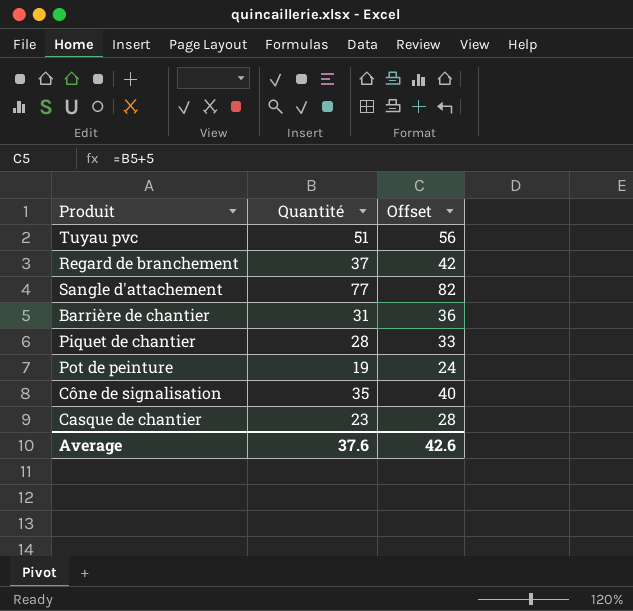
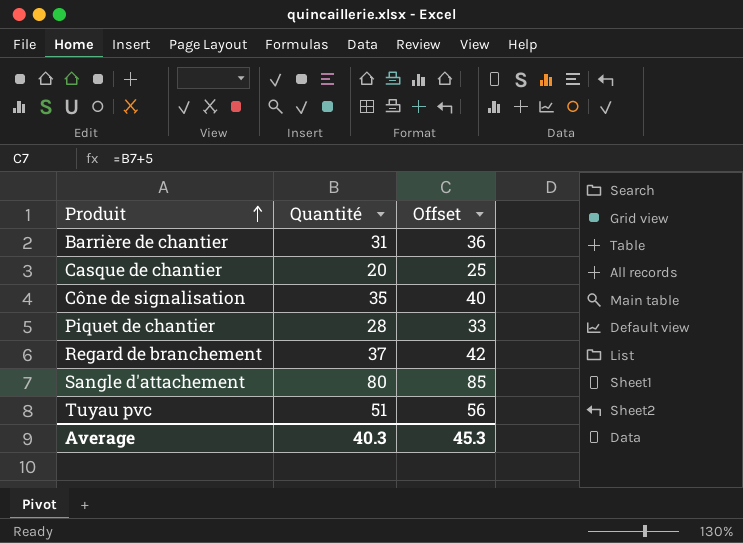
row order: none -> Produit ascending
row Pot de peinture: 19 | 24 -> none
Casque de chantier | Quantité: 23 -> 20
Casque de chantier | Offset: 28 -> 25
Sangle d'attachement | Quantité: 77 -> 80
Sangle d'attachement | Offset: 82 -> 85
Average | Quantité: 37.6 -> 40.3
Average | Offset: 42.6 -> 45.3

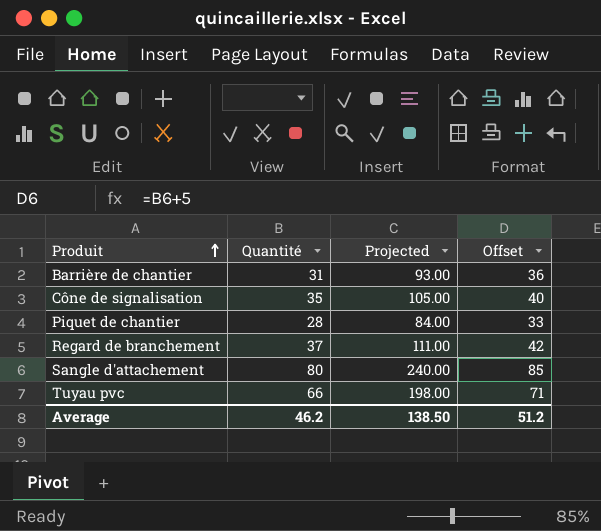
column Projected | formula: none -> [Quantité] * 3
row Casque de chantier: 20 | 25 -> none
Tuyau pvc | Quantité: 51 -> 66
Tuyau pvc | Offset: 56 -> 71
Average | Quantité: 40.3 -> 46.2
Average | Offset: 45.3 -> 51.2

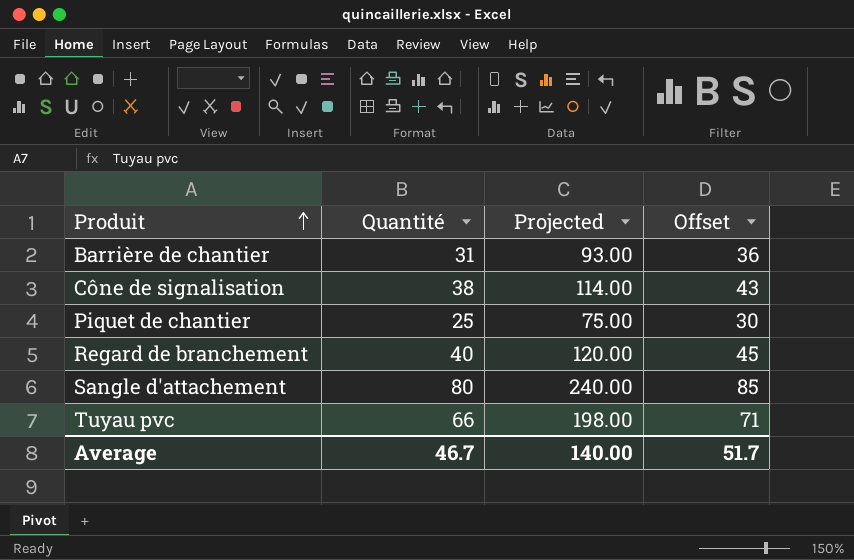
Cône de signalisation | Quantité: 35 -> 38
Cône de signalisation | Projected: 105.00 -> 114.00
Cône de signalisation | Offset: 40 -> 43
Piquet de chantier | Quantité: 28 -> 25
Piquet de chantier | Projected: 84.00 -> 75.00
Piquet de chantier | Offset: 33 -> 30
Regard de branchement | Quantité: 37 -> 40
Regard de branchement | Projected: 111.00 -> 120.00
Regard de branchement | Offset: 42 -> 45
Average | Quantité: 46.2 -> 46.7
Average | Projected: 138.50 -> 140.00
Average | Offset: 51.2 -> 51.7

